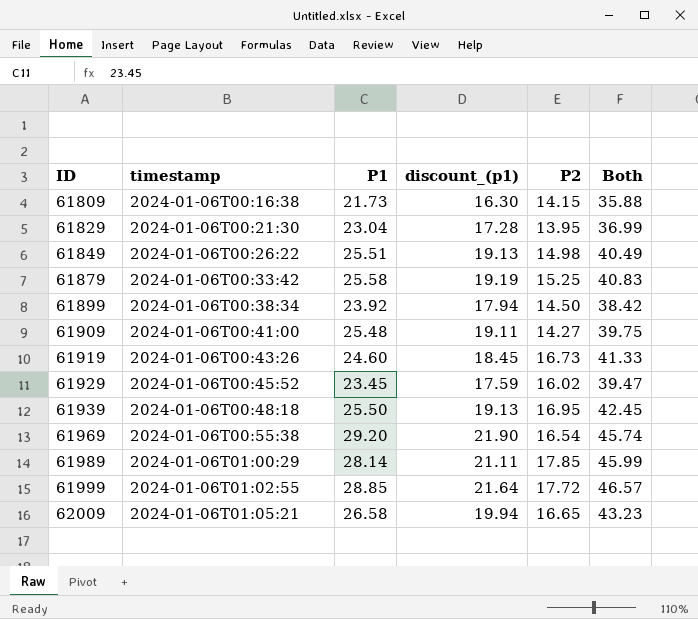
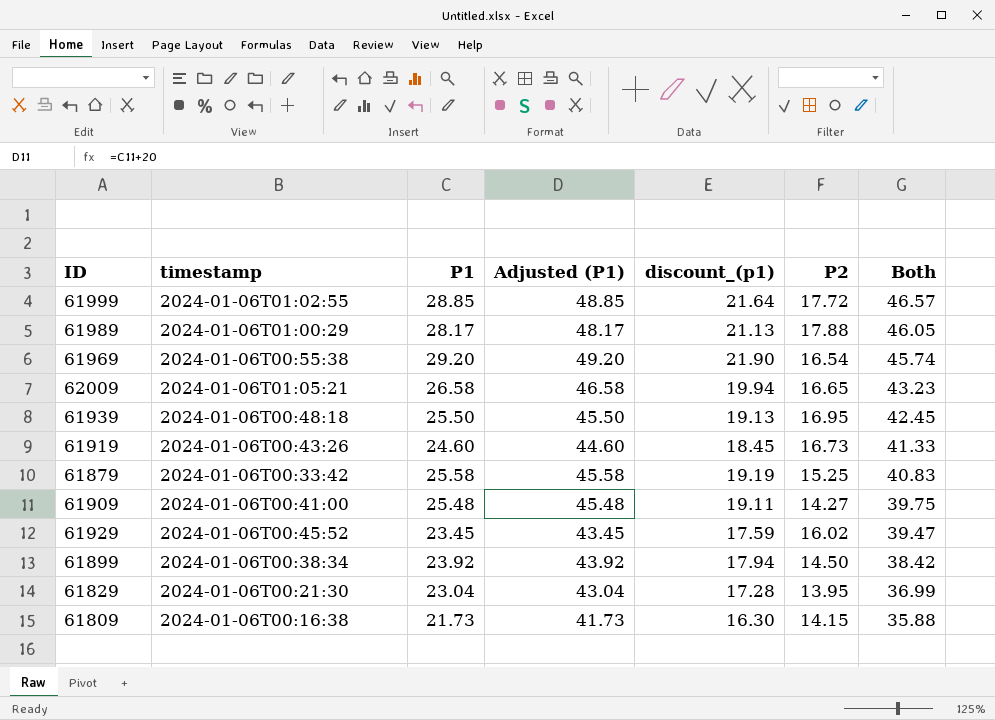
row order: ID ascending -> Both descending
column Adjusted (P1) | formula: none -> [P1] + 20
row 61849: 2024-01-06T00:26:22 | 25.51 | 19.13 | 14.98 | 40.49 -> none
61989 | P1: 28.14 -> 28.17
61989 | discount_(p1): 21.11 -> 21.13
61989 | P2: 17.85 -> 17.88
61989 | Both: 45.99 -> 46.05

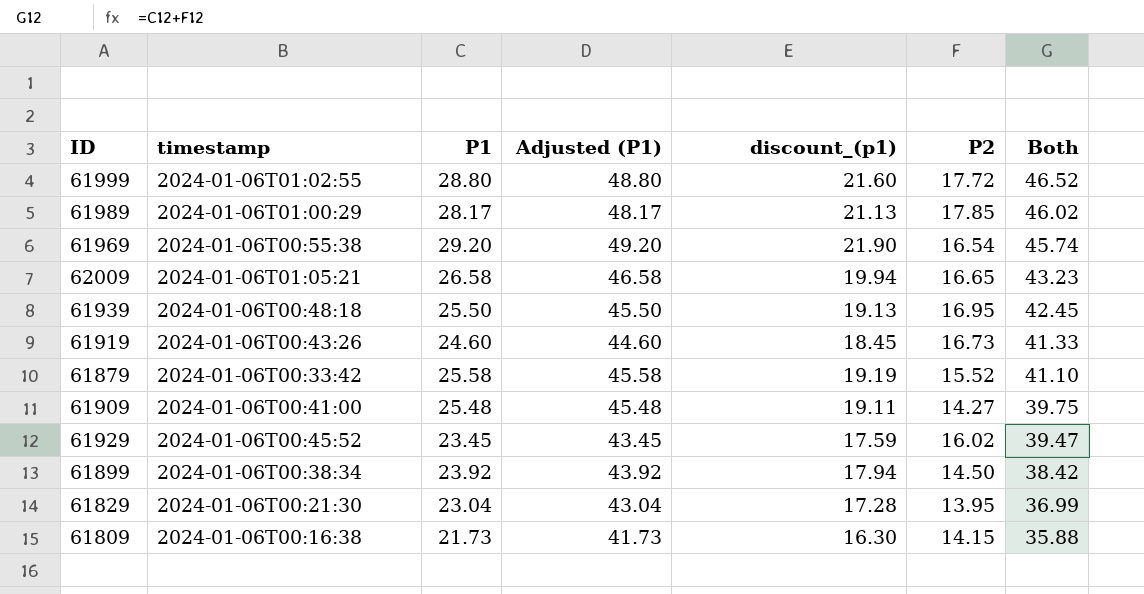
61999 | P1: 28.85 -> 28.80
61999 | Adjusted (P1): 48.85 -> 48.80
61999 | discount_(p1): 21.64 -> 21.60
61999 | Both: 46.57 -> 46.52
61989 | P2: 17.88 -> 17.85
61989 | Both: 46.05 -> 46.02
61879 | P2: 15.25 -> 15.52
61879 | Both: 40.83 -> 41.10

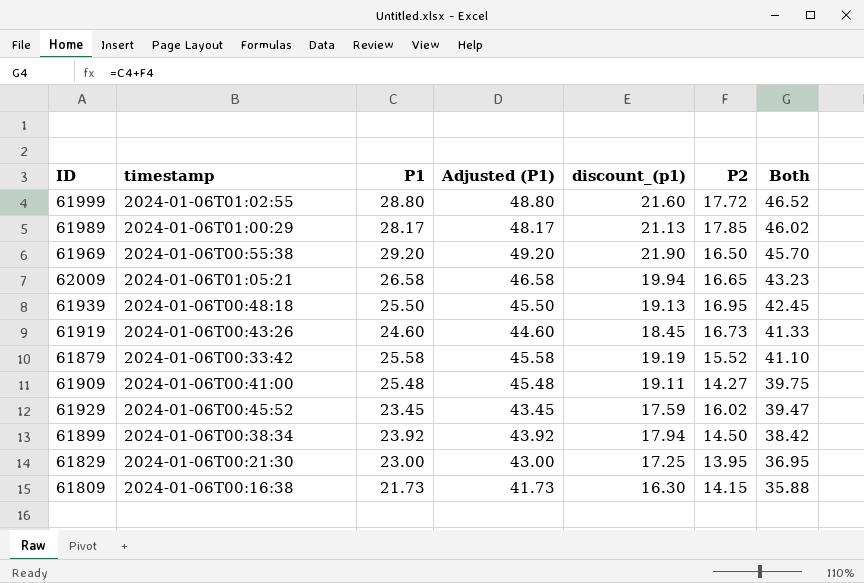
61969 | P2: 16.54 -> 16.50
61969 | Both: 45.74 -> 45.70
61829 | P1: 23.04 -> 23.00
61829 | Adjusted (P1): 43.04 -> 43.00
61829 | discount_(p1): 17.28 -> 17.25
61829 | Both: 36.99 -> 36.95

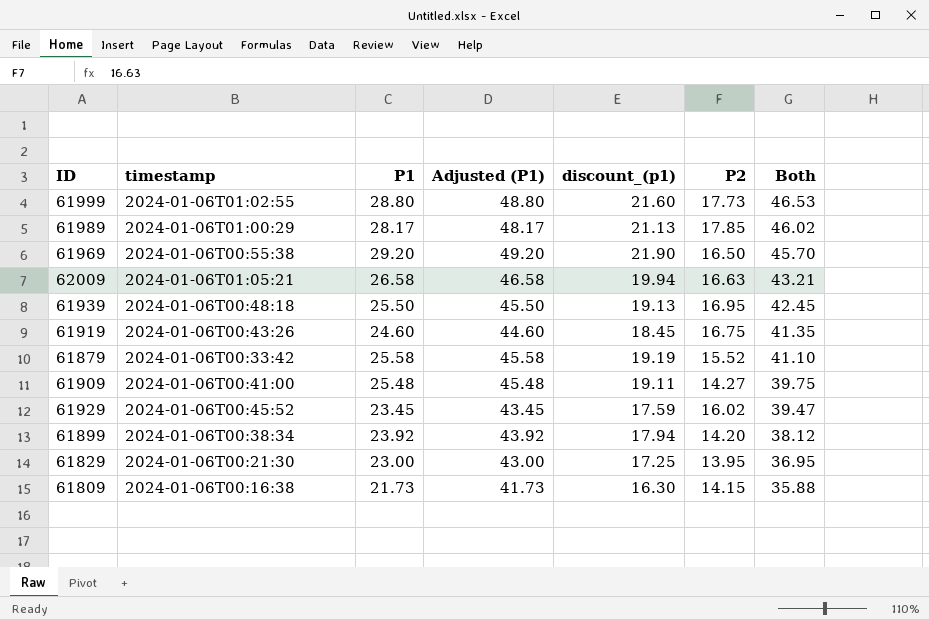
61999 | P2: 17.72 -> 17.73
61999 | Both: 46.52 -> 46.53
62009 | P2: 16.65 -> 16.63
62009 | Both: 43.23 -> 43.21
61919 | P2: 16.73 -> 16.75
61919 | Both: 41.33 -> 41.35
61899 | P2: 14.50 -> 14.20
61899 | Both: 38.42 -> 38.12

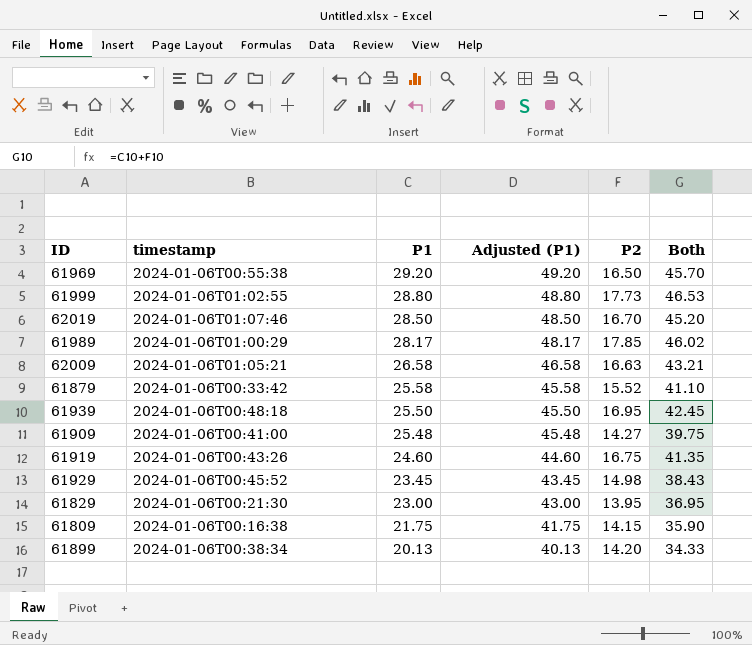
row order: Both descending -> P1 descending
column discount_(p1) | formula: [P1] * 0.75 -> none
row 62019: none -> 2024-01-06T01:07:46 | 28.50 | 48.50 | 16.70 | 45.20
61929 | P2: 16.02 -> 14.98
61929 | Both: 39.47 -> 38.43
61809 | P1: 21.73 -> 21.75
61809 | Adjusted (P1): 41.73 -> 41.75
61809 | Both: 35.88 -> 35.90
61899 | P1: 23.92 -> 20.13
61899 | Adjusted (P1): 43.92 -> 40.13
61899 | Both: 38.12 -> 34.33

